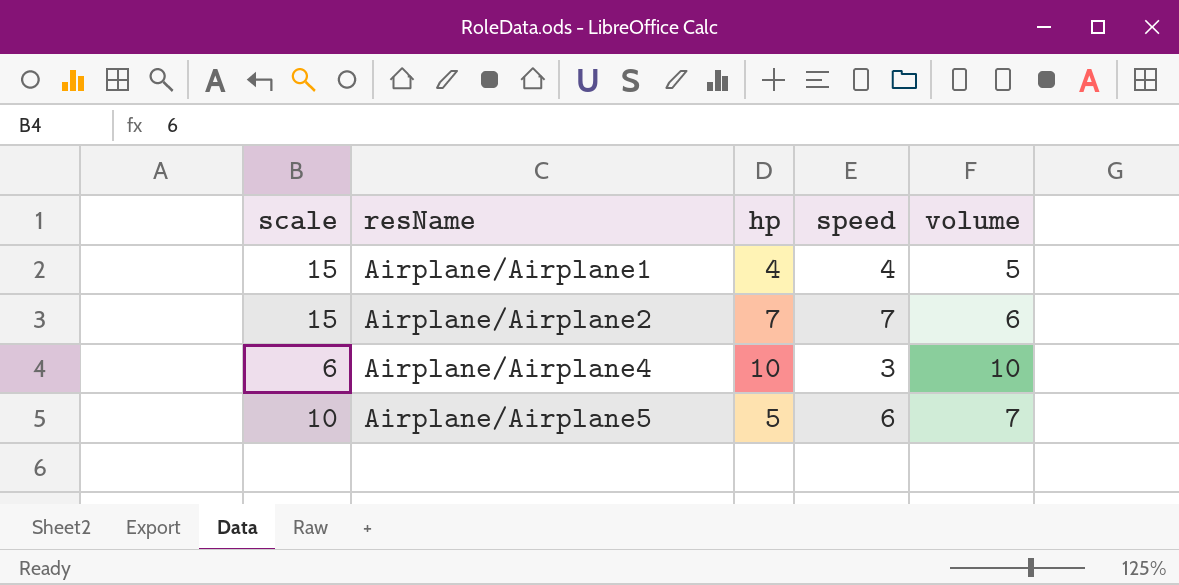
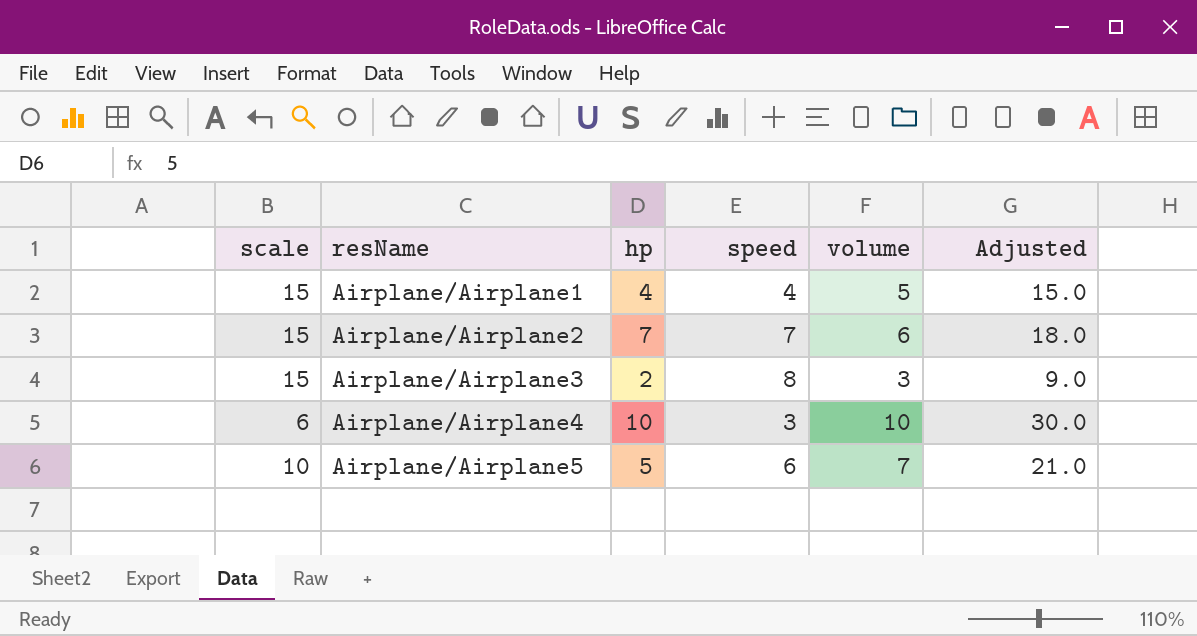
column Adjusted | formula: none -> [volume] * 3
row Airplane/Airplane3: none -> 15 | 2 | 8 | 3 | 9.0

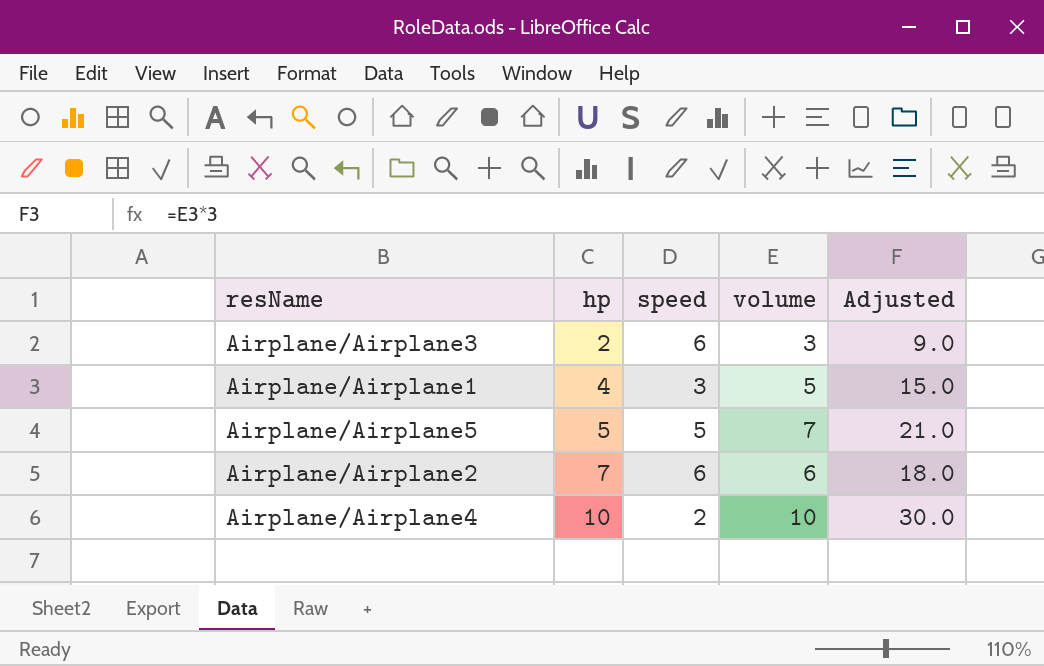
row order: resName ascending -> hp ascending
column scale | position: 1 -> none
Airplane/Airplane3 | speed: 8 -> 6
Airplane/Airplane1 | speed: 4 -> 3
Airplane/Airplane5 | speed: 6 -> 5
Airplane/Airplane2 | speed: 7 -> 6
Airplane/Airplane4 | speed: 3 -> 2

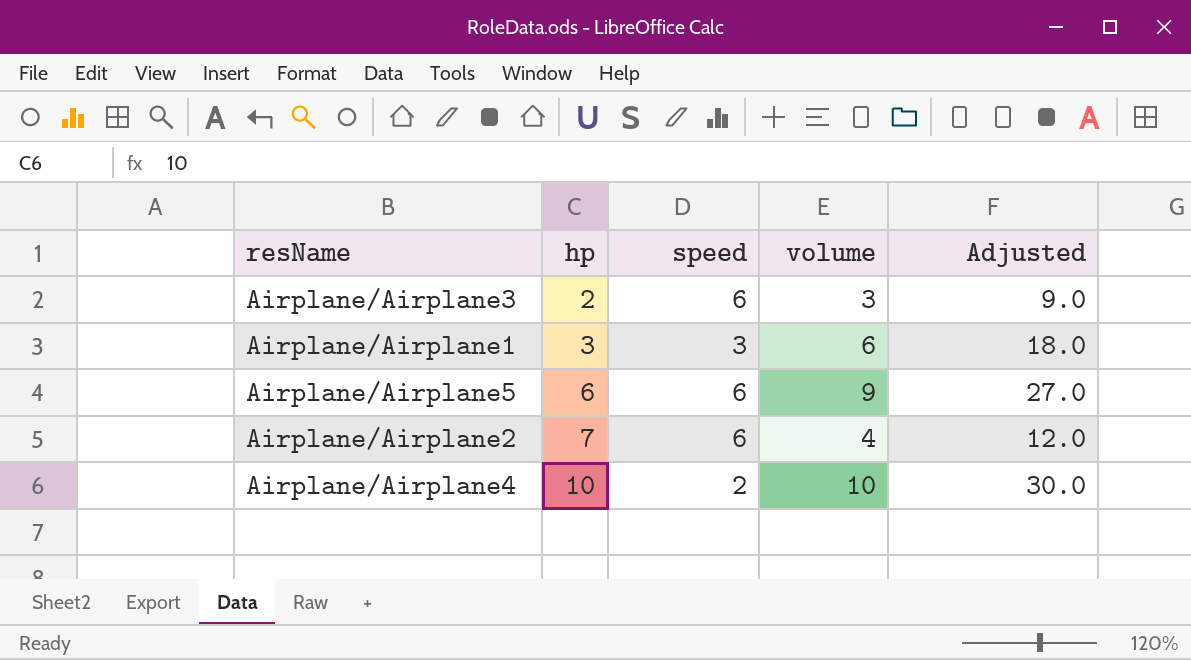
Airplane/Airplane1 | hp: 4 -> 3
Airplane/Airplane1 | volume: 5 -> 6
Airplane/Airplane1 | Adjusted: 15.0 -> 18.0
Airplane/Airplane5 | hp: 5 -> 6
Airplane/Airplane5 | speed: 5 -> 6
Airplane/Airplane5 | volume: 7 -> 9
Airplane/Airplane5 | Adjusted: 21.0 -> 27.0
Airplane/Airplane2 | volume: 6 -> 4
Airplane/Airplane2 | Adjusted: 18.0 -> 12.0

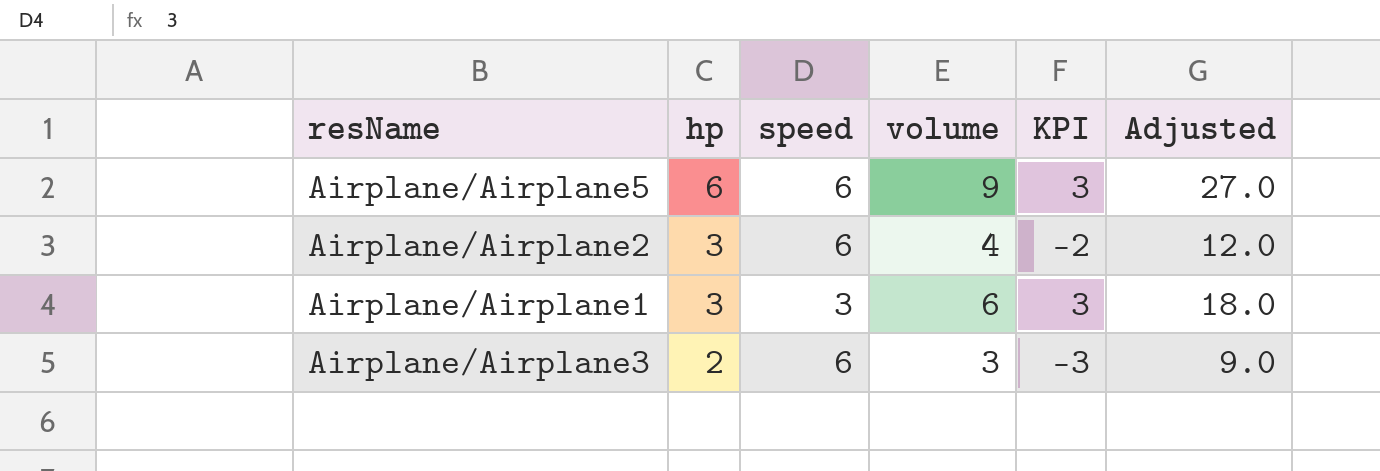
row order: hp ascending -> hp descending
column KPI | formula: none -> [volume] - [speed]
row Airplane/Airplane4: 10 | 2 | 10 | 30.0 -> none
Airplane/Airplane2 | hp: 7 -> 3

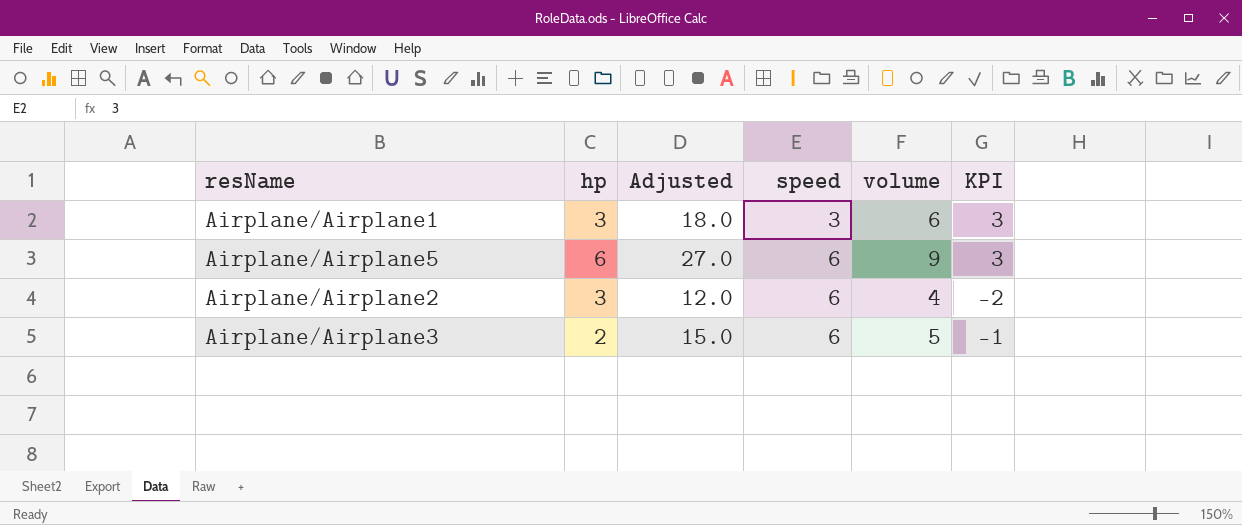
row order: hp descending -> speed ascending
column Adjusted | position: 6 -> 3
Airplane/Airplane3 | Adjusted: 9.0 -> 15.0
Airplane/Airplane3 | volume: 3 -> 5
Airplane/Airplane3 | KPI: -3 -> -1

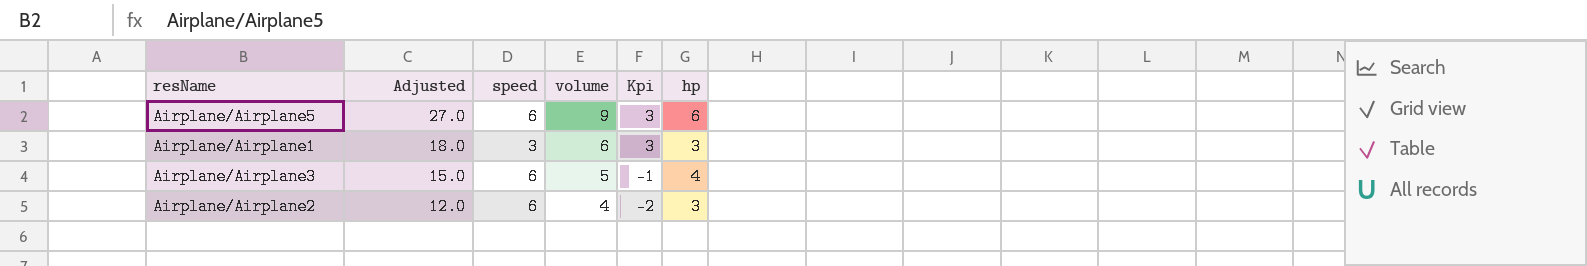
row order: speed ascending -> Adjusted descending
column name: KPI -> Kpi
column hp | position: 2 -> 6
Airplane/Airplane3 | hp: 2 -> 4

